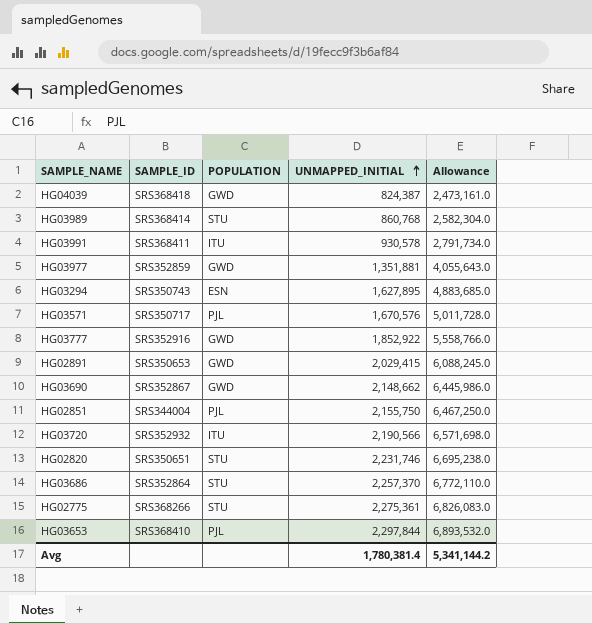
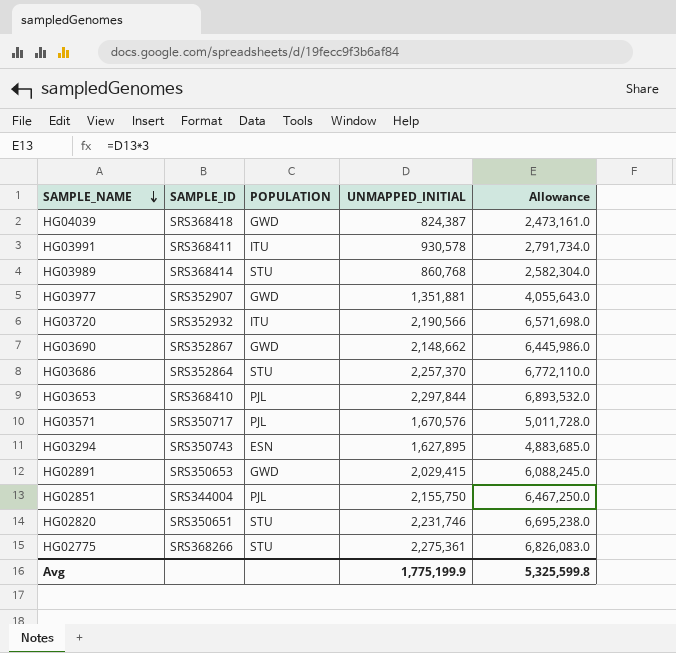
row order: UNMAPPED_INITIAL ascending -> SAMPLE_NAME descending
row HG03777: SRS352916 | GWD | 1,852,922 | 5,558,766.0 -> none
HG03977 | SAMPLE_ID: SRS352859 -> SRS352907
Avg | UNMAPPED_INITIAL: 1,780,381.4 -> 1,775,199.9
Avg | Allowance: 5,341,144.2 -> 5,325,599.8

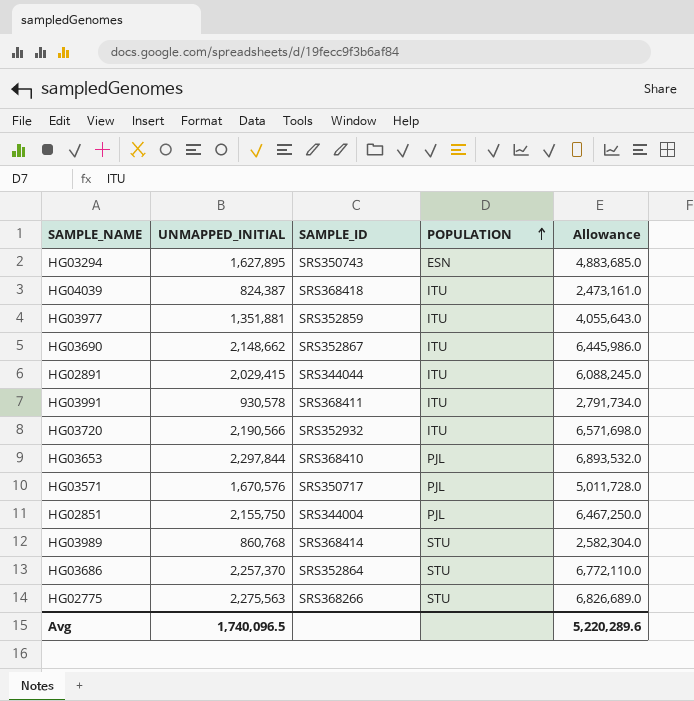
row order: SAMPLE_NAME descending -> POPULATION ascending
column UNMAPPED_INITIAL | position: 4 -> 2
row HG02820: SRS350651 | STU | 2,231,746 | 6,695,238.0 -> none
HG04039 | POPULATION: GWD -> ITU
HG03977 | SAMPLE_ID: SRS352907 -> SRS352859
HG03977 | POPULATION: GWD -> ITU
HG03690 | POPULATION: GWD -> ITU
HG02891 | SAMPLE_ID: SRS350653 -> SRS344044
HG02891 | POPULATION: GWD -> ITU
HG02775 | UNMAPPED_INITIAL: 2,275,361 -> 2,275,563
HG02775 | Allowance: 6,826,083.0 -> 6,826,689.0
Avg | UNMAPPED_INITIAL: 1,775,199.9 -> 1,740,096.5
Avg | Allowance: 5,325,599.8 -> 5,220,289.6

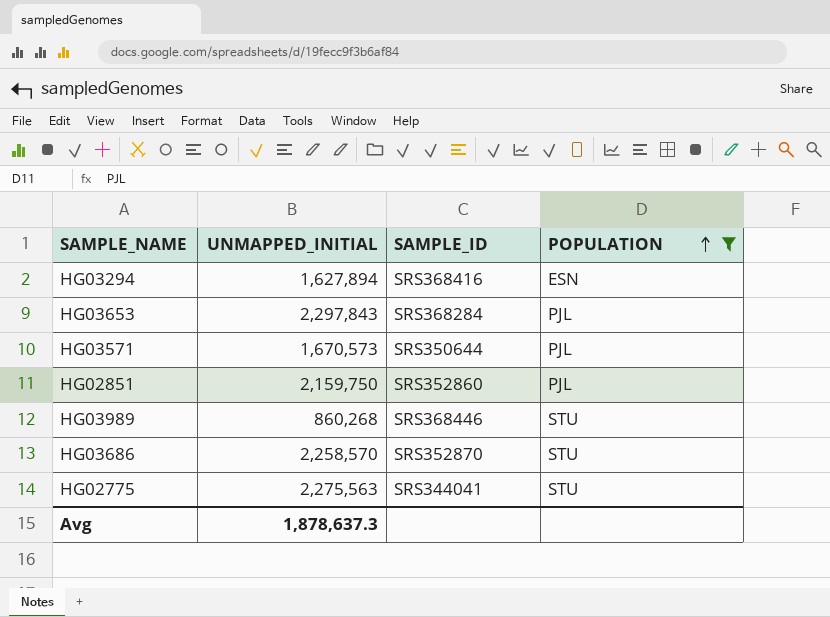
filter: none -> POPULATION != ITU
column Allowance | formula: [UNMAPPED_INITIAL] * 3 -> none
HG03294 | UNMAPPED_INITIAL: 1,627,895 -> 1,627,894
HG03294 | SAMPLE_ID: SRS350743 -> SRS368416
HG03653 | UNMAPPED_INITIAL: 2,297,844 -> 2,297,843
HG03653 | SAMPLE_ID: SRS368410 -> SRS368284
HG03571 | UNMAPPED_INITIAL: 1,670,576 -> 1,670,573
HG03571 | SAMPLE_ID: SRS350717 -> SRS350644
HG02851 | UNMAPPED_INITIAL: 2,155,750 -> 2,159,750
HG02851 | SAMPLE_ID: SRS344004 -> SRS352860
HG03989 | UNMAPPED_INITIAL: 860,768 -> 860,268
HG03989 | SAMPLE_ID: SRS368414 -> SRS368446
HG03686 | UNMAPPED_INITIAL: 2,257,370 -> 2,258,570
HG03686 | SAMPLE_ID: SRS352864 -> SRS352870
HG02775 | SAMPLE_ID: SRS368266 -> SRS344041
Avg | UNMAPPED_INITIAL: 1,740,096.5 -> 1,878,637.3

